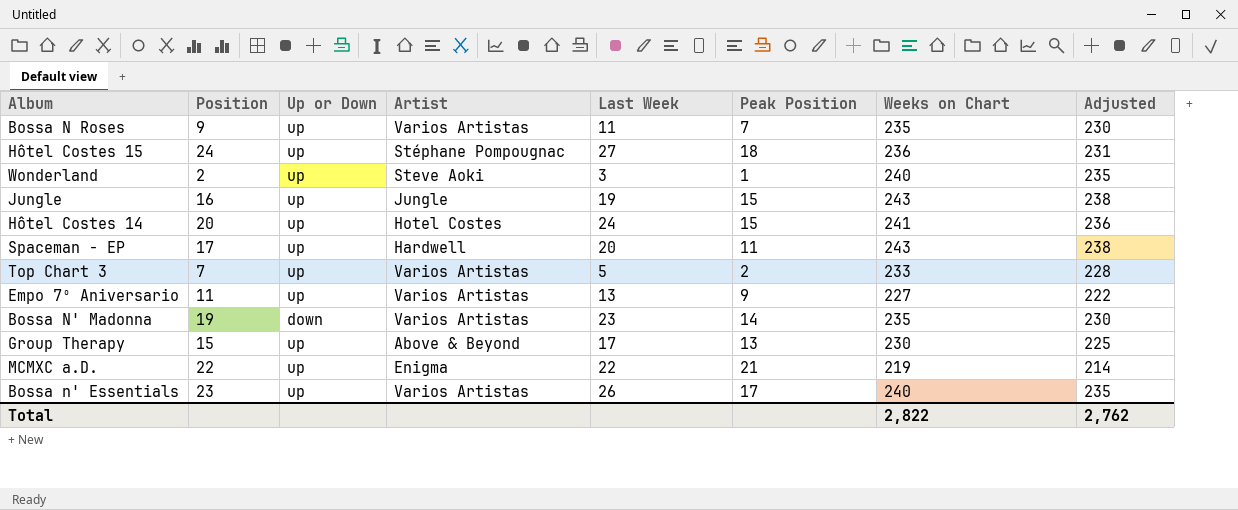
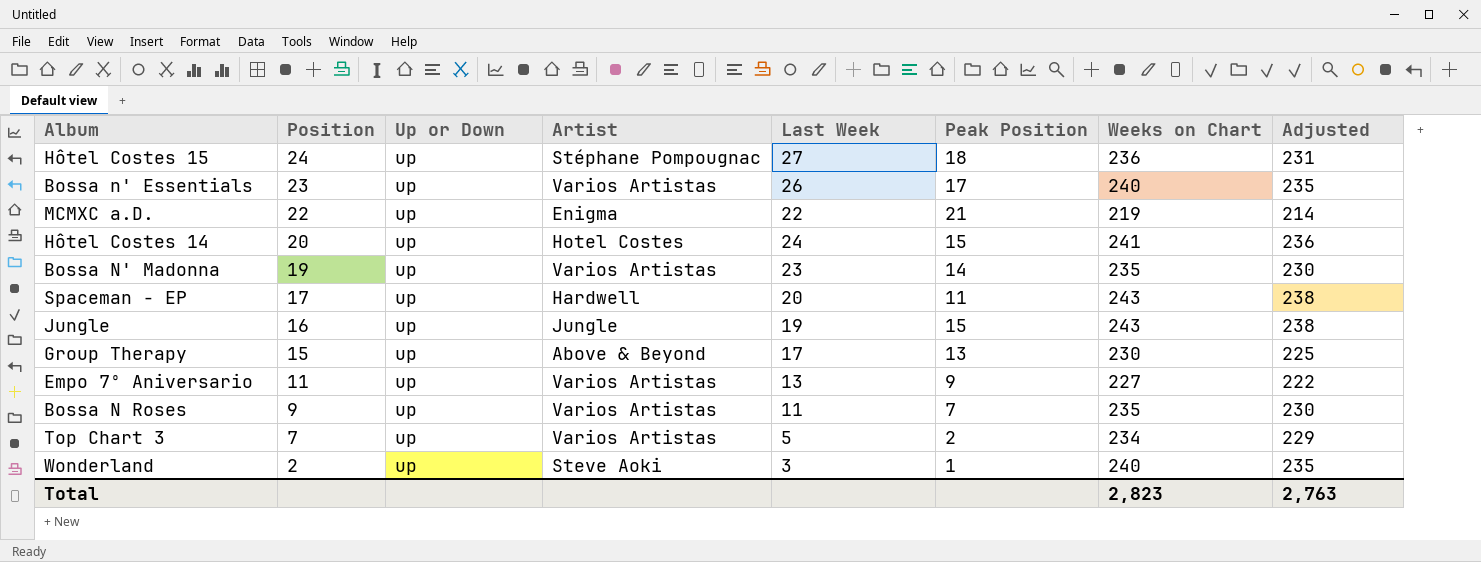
row order: none -> Position descending
Bossa N' Madonna | Up or Down: down -> up
Top Chart 3 | Weeks on Chart: 233 -> 234
Top Chart 3 | Adjusted: 228 -> 229
Total | Weeks on Chart: 2,822 -> 2,823
Total | Adjusted: 2,762 -> 2,763

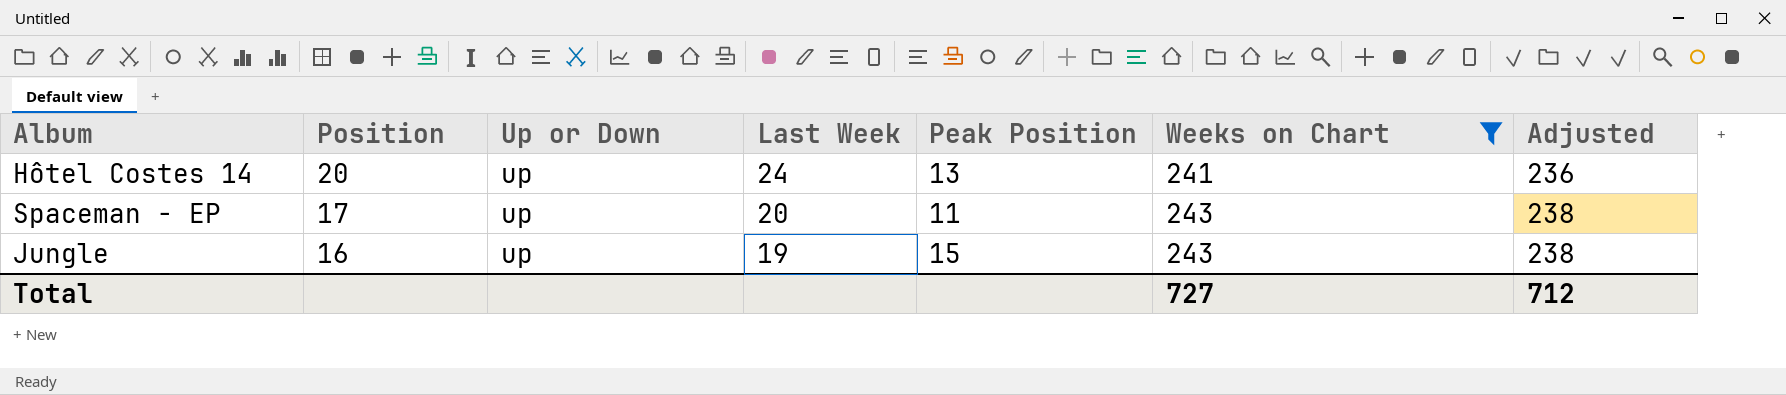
filter: none -> Weeks on Chart >= 241
column Artist | position: 4 -> none
Hôtel Costes 14 | Peak Position: 15 -> 13
Total | Weeks on Chart: 2,823 -> 727
Total | Adjusted: 2,763 -> 712

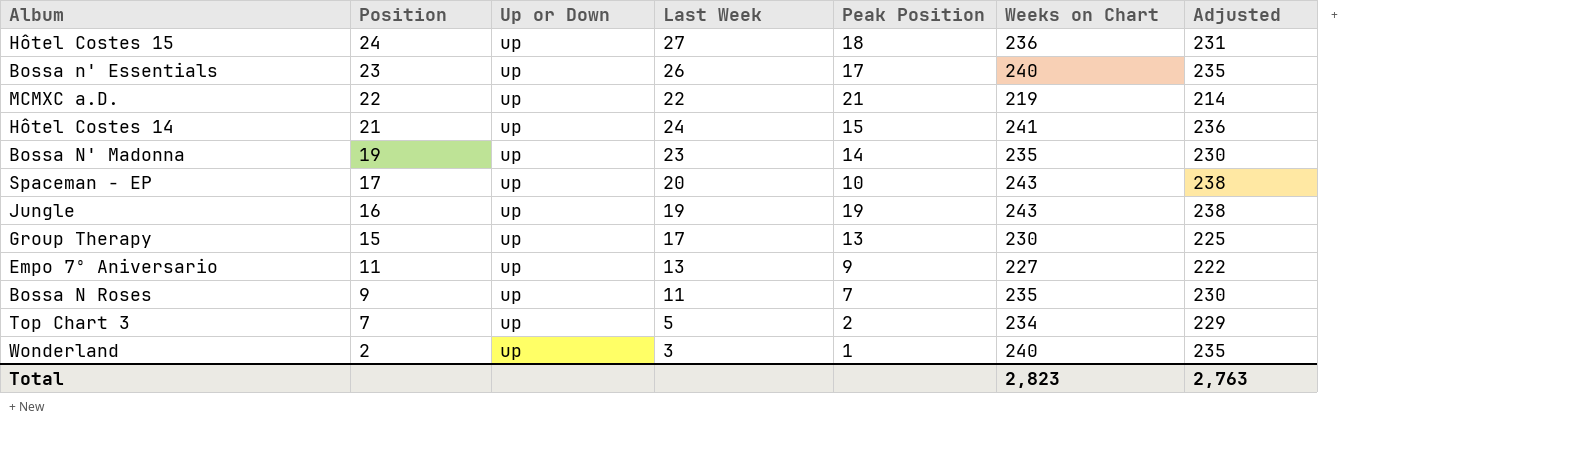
filter: Weeks on Chart >= 241 -> none
Hôtel Costes 14 | Position: 20 -> 21
Hôtel Costes 14 | Peak Position: 13 -> 15
Spaceman - EP | Peak Position: 11 -> 10
Jungle | Peak Position: 15 -> 19
Total | Weeks on Chart: 727 -> 2,823
Total | Adjusted: 712 -> 2,763

